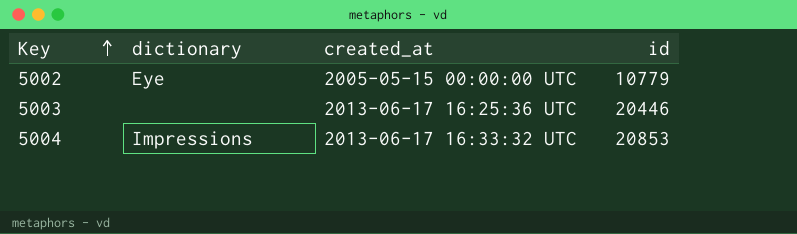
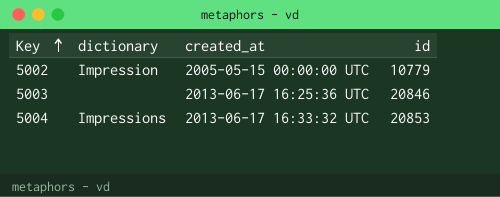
5002 | dictionary: Eye -> Impression
5003 | id: 20446 -> 20846

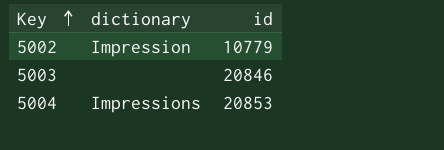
column created_at | position: 3 -> none

